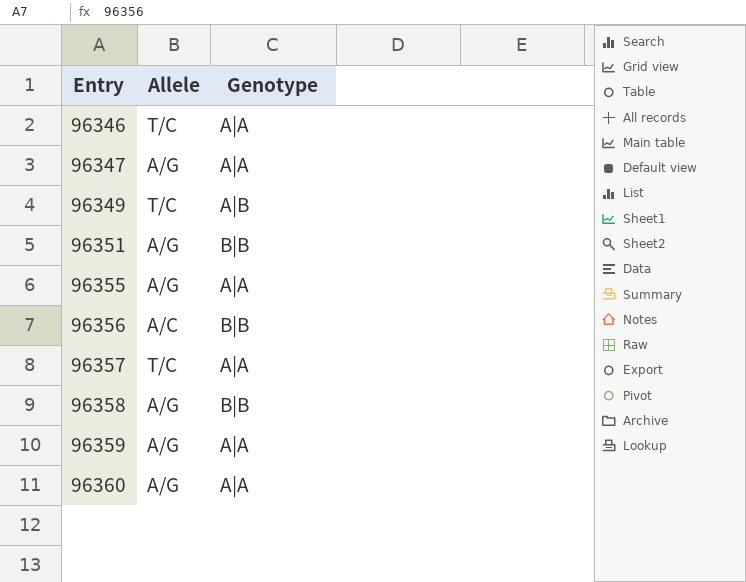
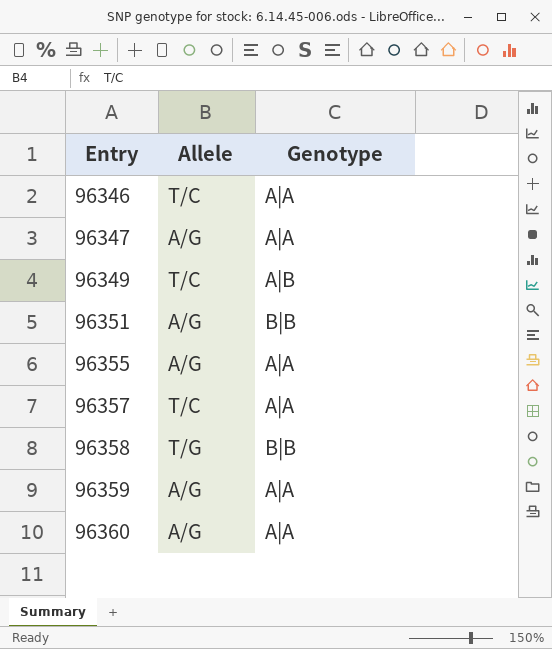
row 96356: A/C | B|B -> none
96358 | Allele: A/G -> T/G

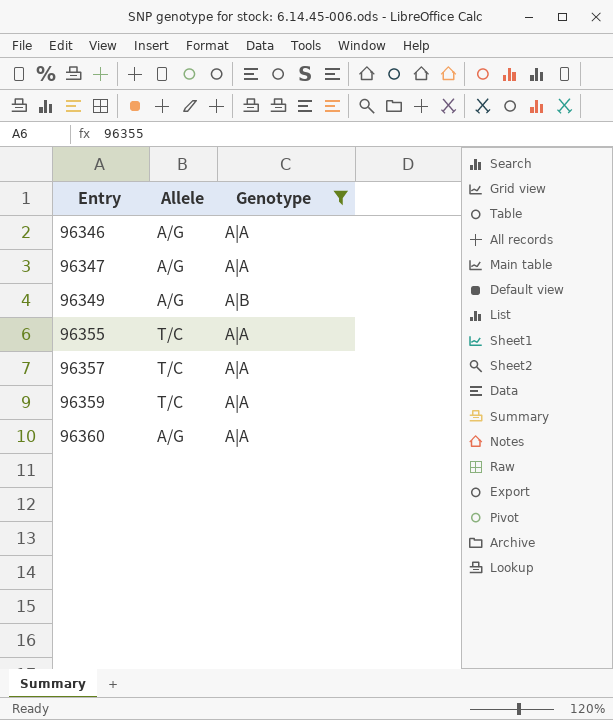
filter: none -> Genotype != B|B
96346 | Allele: T/C -> A/G
96349 | Allele: T/C -> A/G
96355 | Allele: A/G -> T/C
96359 | Allele: A/G -> T/C

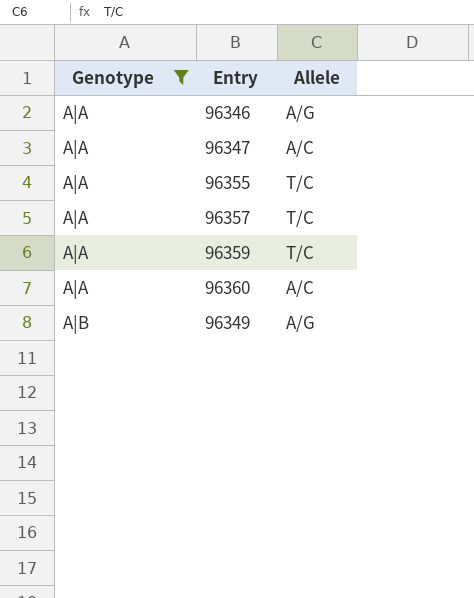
row order: Entry ascending -> Genotype ascending
column Genotype | position: 3 -> 1
96347 | Allele: A/G -> A/C
96360 | Allele: A/G -> A/C

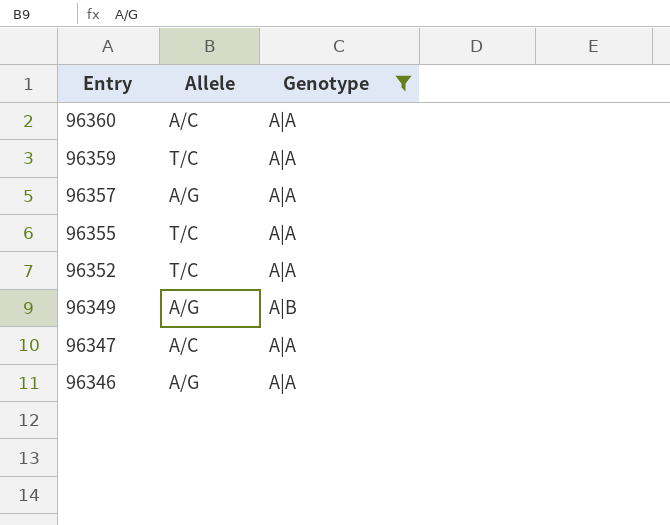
row order: Genotype ascending -> Entry descending
column Genotype | position: 1 -> 3
96357 | Allele: T/C -> A/G
row 96352: none -> T/C | A|A

